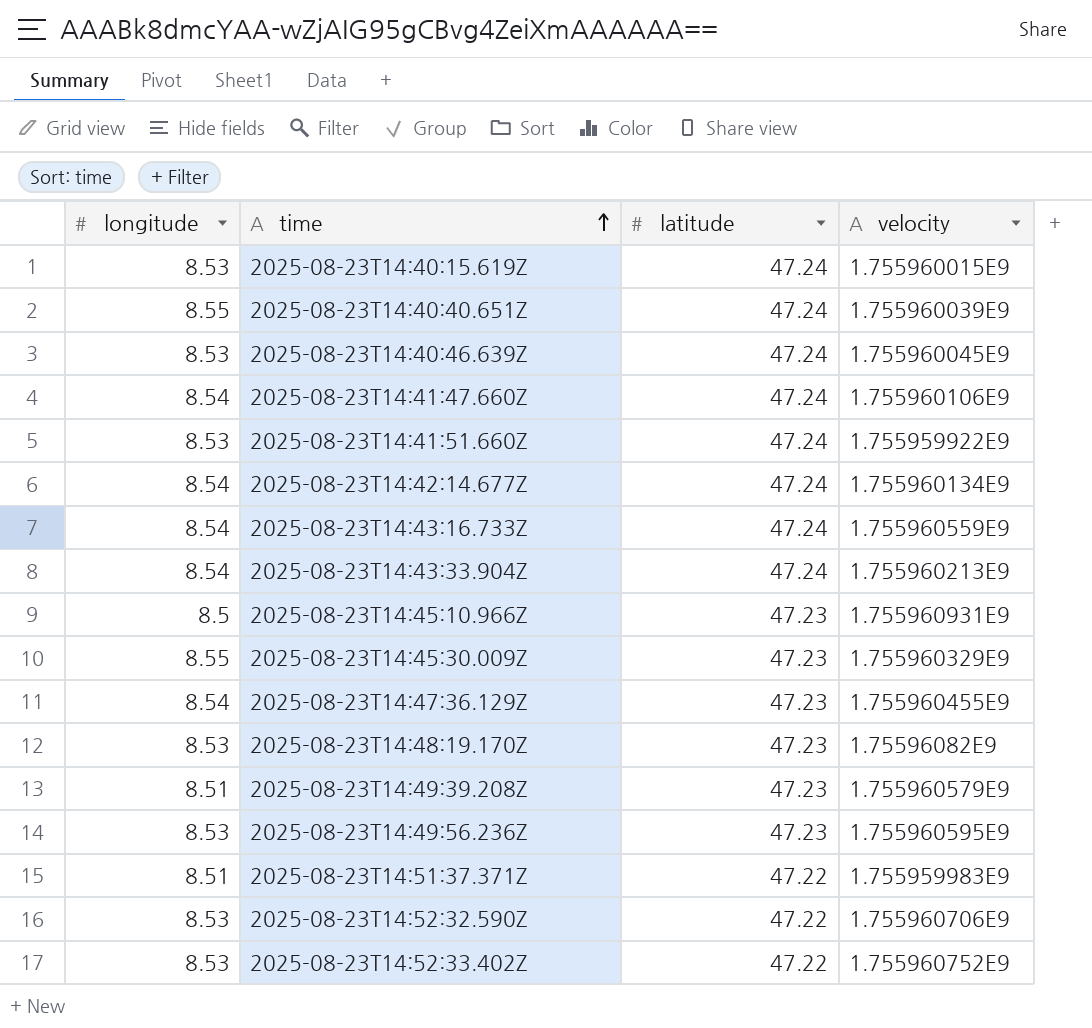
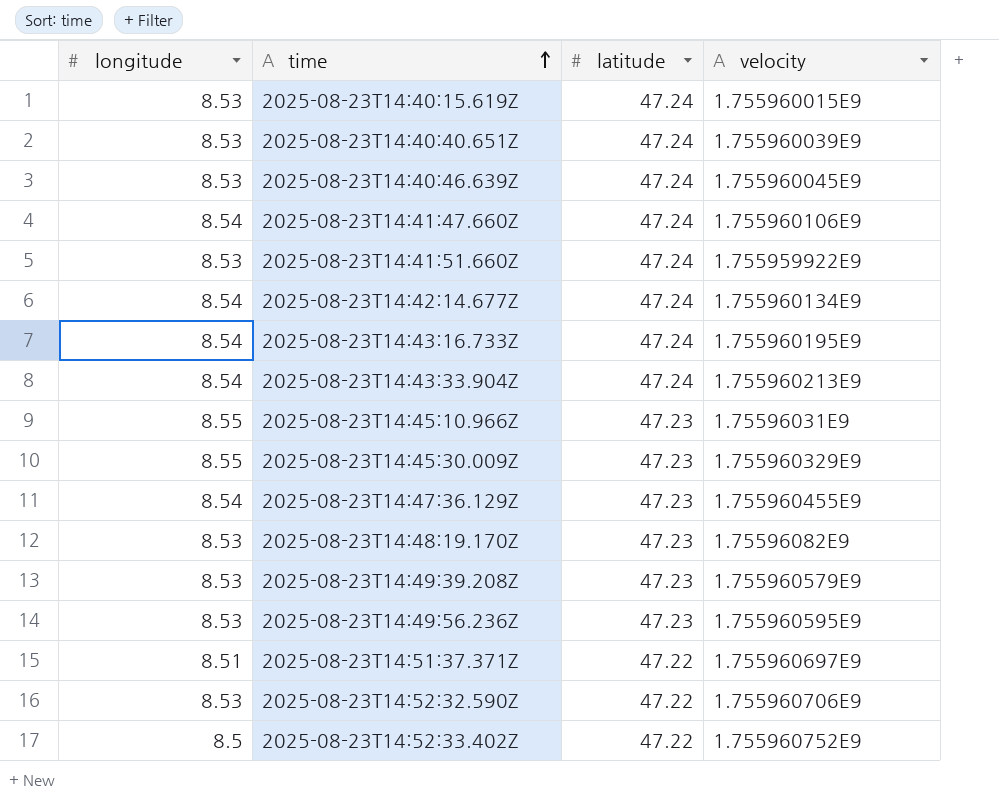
2025-08-23T14:40:40.651Z | longitude: 8.55 -> 8.53
2025-08-23T14:43:16.733Z | velocity: 1.755960559E9 -> 1.755960195E9
2025-08-23T14:45:10.966Z | longitude: 8.5 -> 8.55
2025-08-23T14:45:10.966Z | velocity: 1.755960931E9 -> 1.75596031E9
2025-08-23T14:49:39.208Z | longitude: 8.51 -> 8.53
2025-08-23T14:51:37.371Z | velocity: 1.755959983E9 -> 1.755960697E9
2025-08-23T14:52:33.402Z | longitude: 8.53 -> 8.5

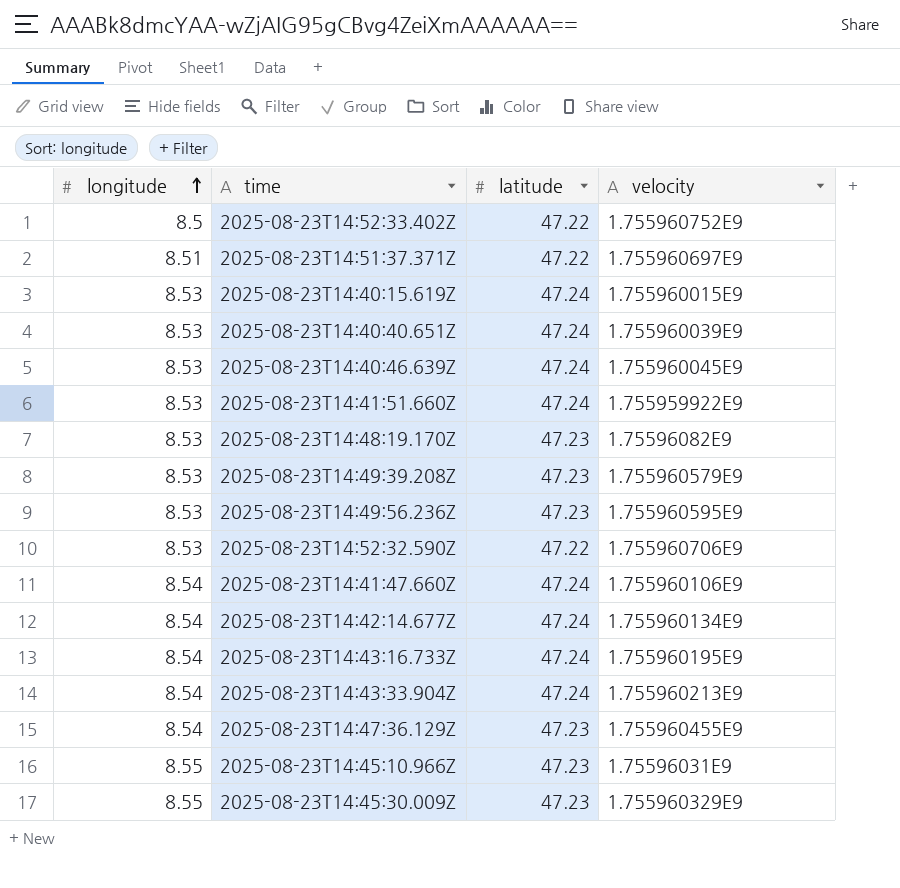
row order: time ascending -> longitude ascending

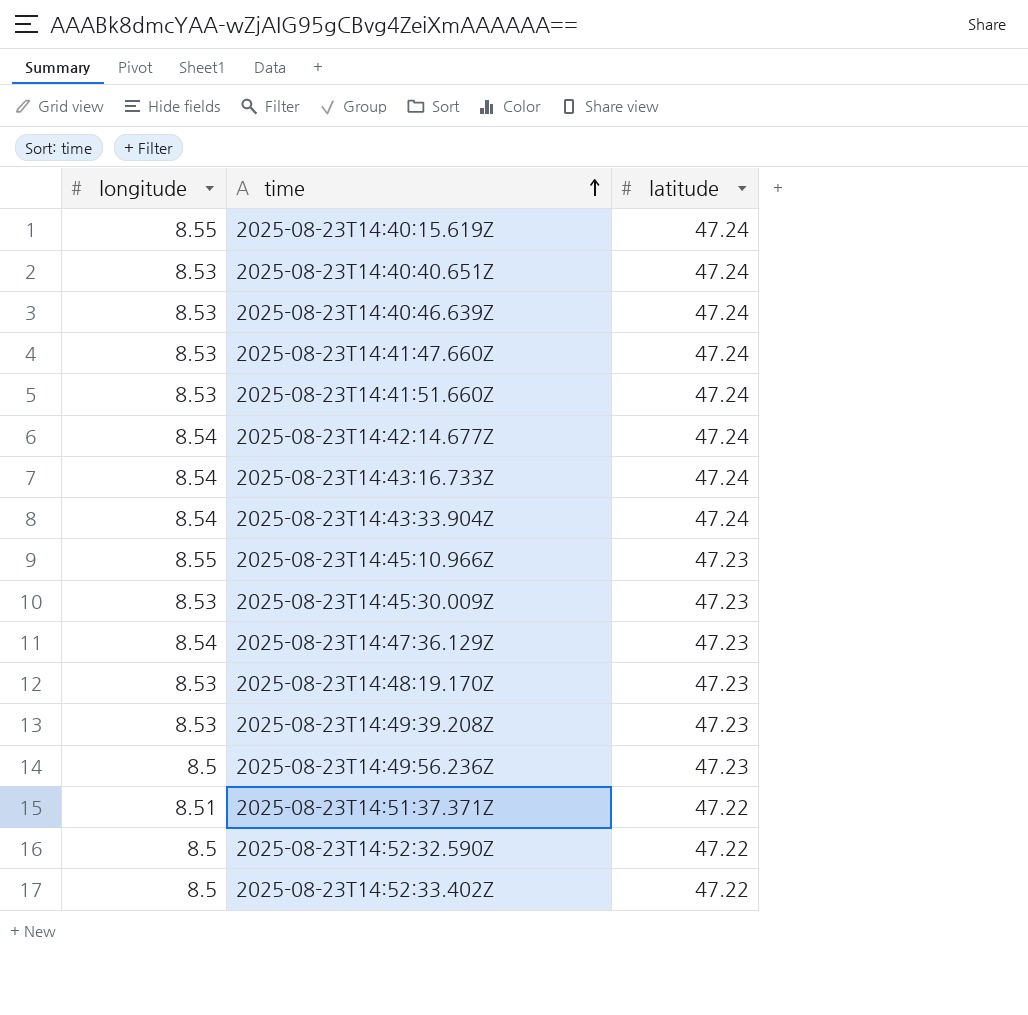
row order: longitude ascending -> time ascending
column velocity | position: 4 -> none
2025-08-23T14:40:15.619Z | longitude: 8.53 -> 8.55
2025-08-23T14:41:47.660Z | longitude: 8.54 -> 8.53
2025-08-23T14:45:30.009Z | longitude: 8.55 -> 8.53
2025-08-23T14:49:56.236Z | longitude: 8.53 -> 8.5
2025-08-23T14:52:32.590Z | longitude: 8.53 -> 8.5

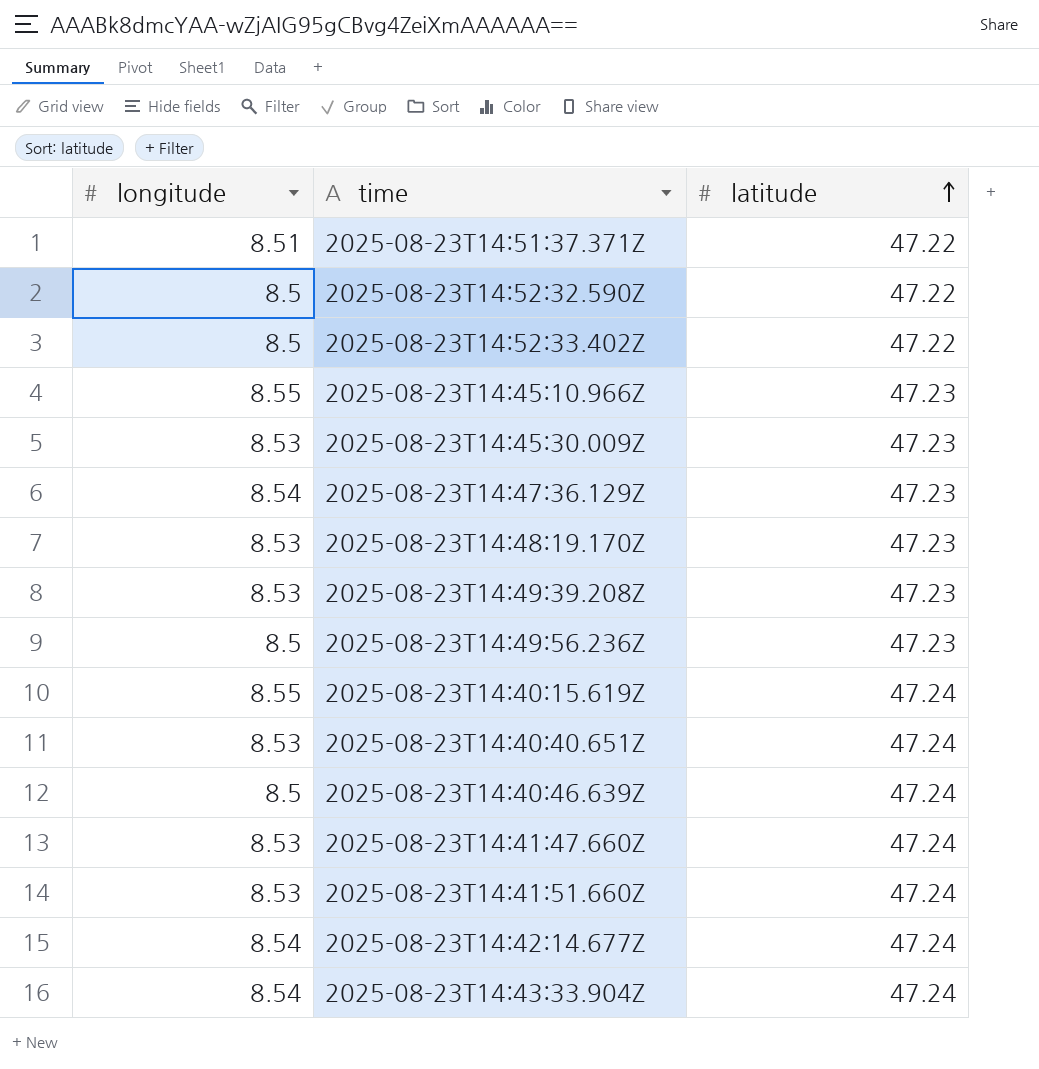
row order: time ascending -> latitude ascending
row 2025-08-23T14:43:16.733Z: 8.54 | 47.24 -> none
2025-08-23T14:40:46.639Z | longitude: 8.53 -> 8.5

